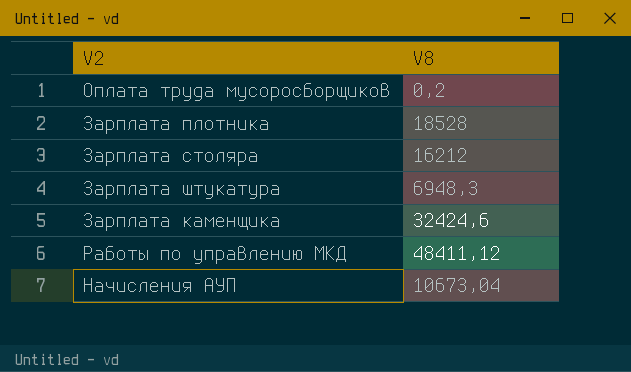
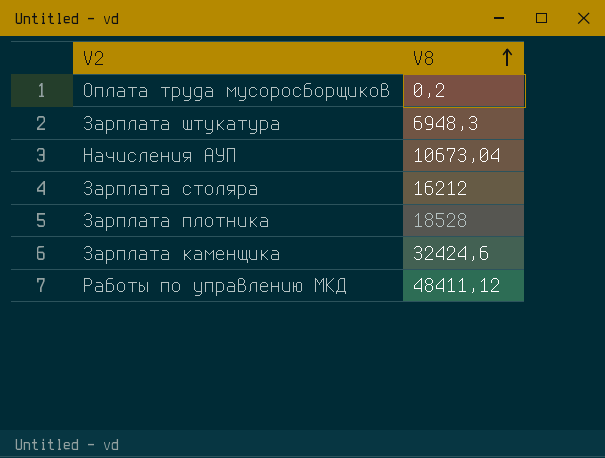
row order: none -> V8 ascending

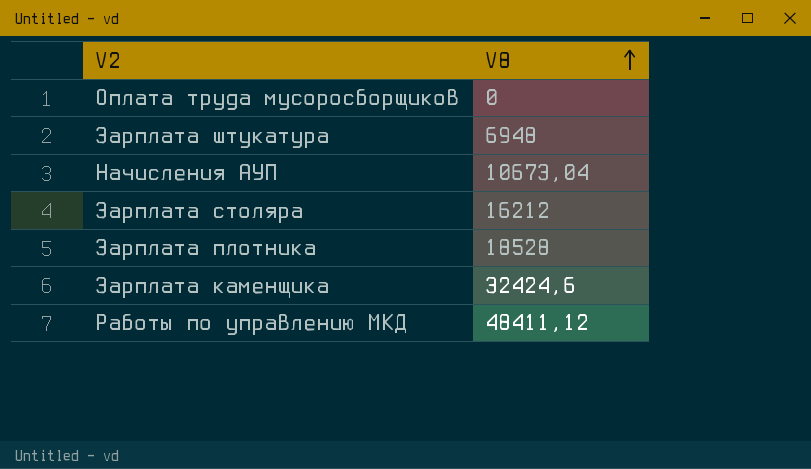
Оплата труда мусоросборщиков | V8: 0,2 -> 0
Зарплата штукатура | V8: 6948,3 -> 6948

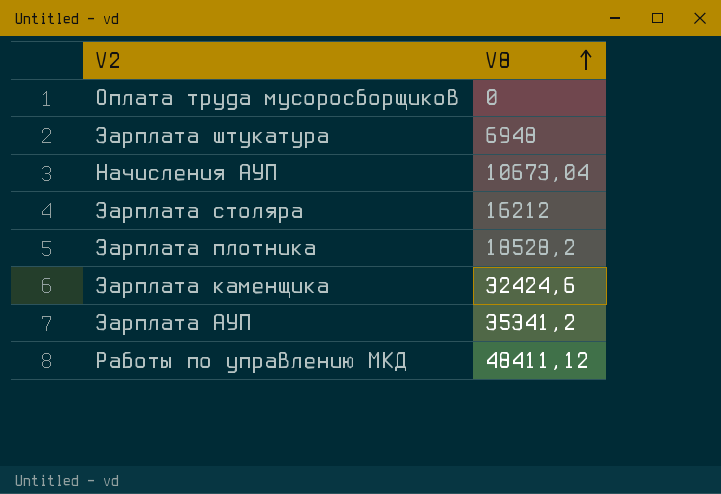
Зарплата плотника | V8: 18528 -> 18528,2
row Зарплата АУП: none -> 35341,2

